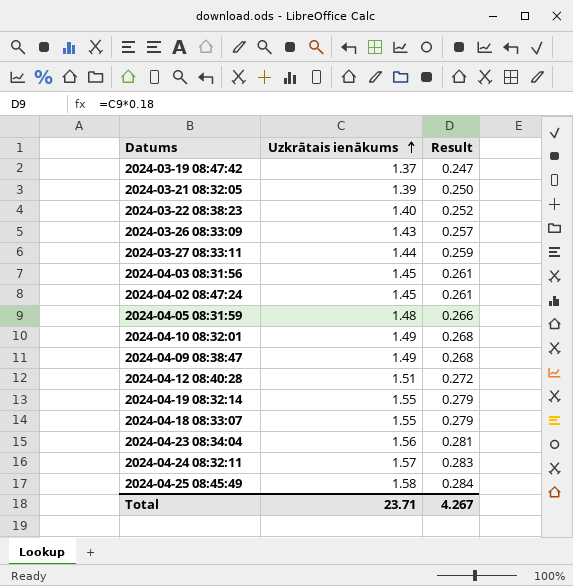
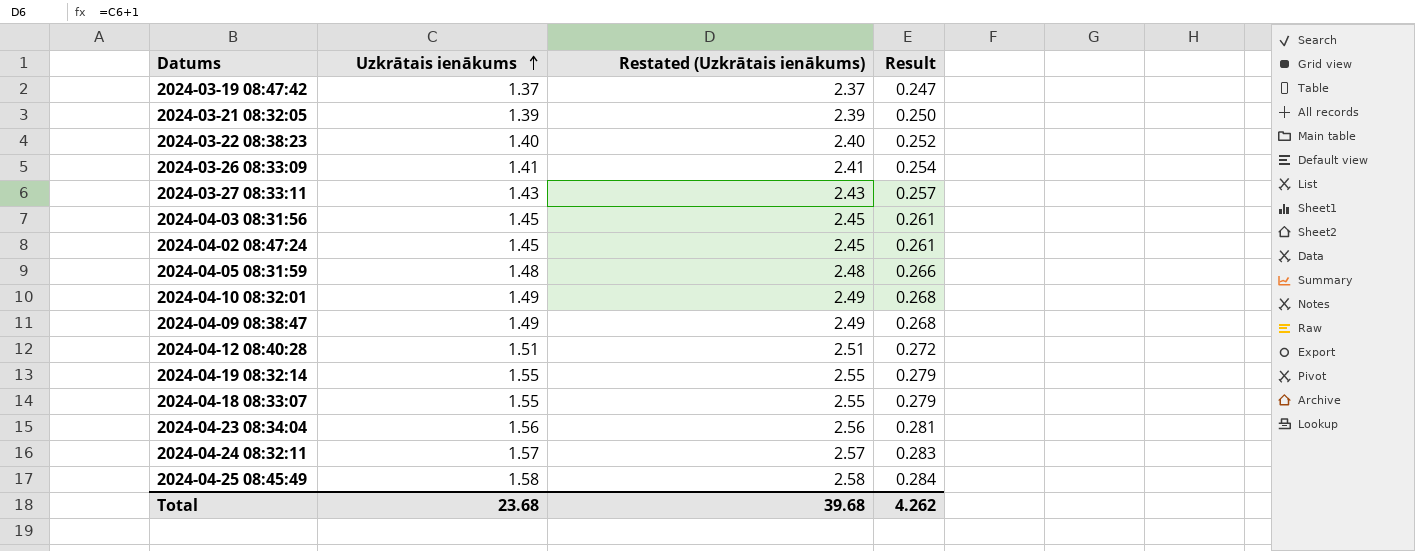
column Restated (Uzkrātais ienākums) | formula: none -> [Uzkrātais ienākums] + 1
2024-03-26 08:33:09 | Uzkrātais ienākums: 1.43 -> 1.41
2024-03-26 08:33:09 | Result: 0.257 -> 0.254
2024-03-27 08:33:11 | Uzkrātais ienākums: 1.44 -> 1.43
2024-03-27 08:33:11 | Result: 0.259 -> 0.257
Total | Uzkrātais ienākums: 23.71 -> 23.68
Total | Result: 4.267 -> 4.262

